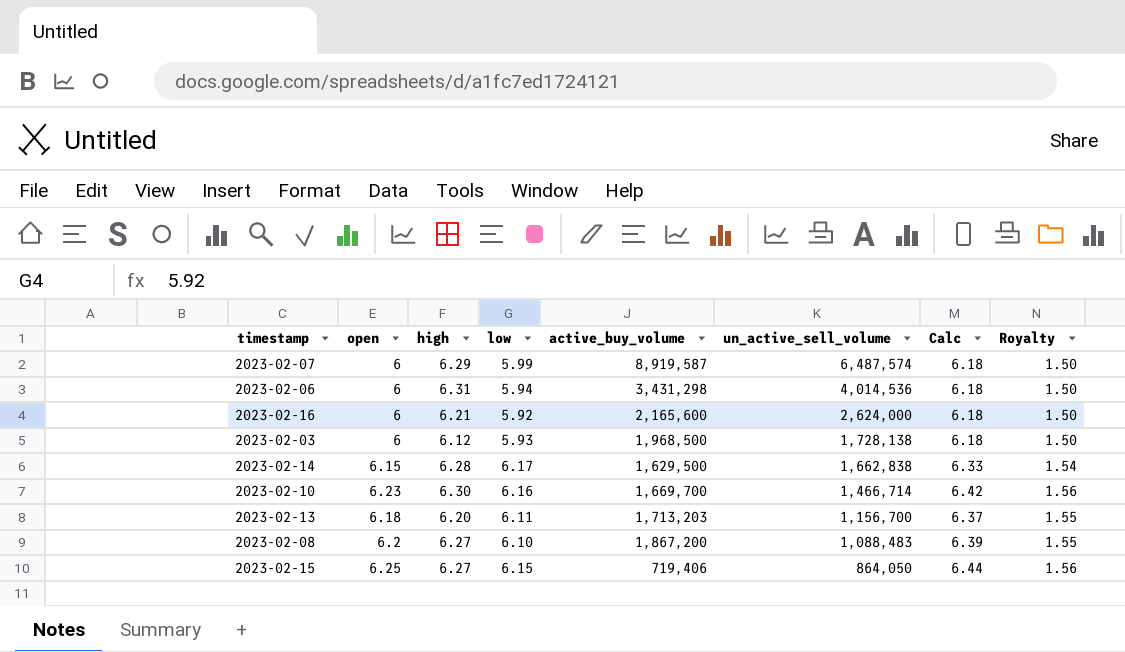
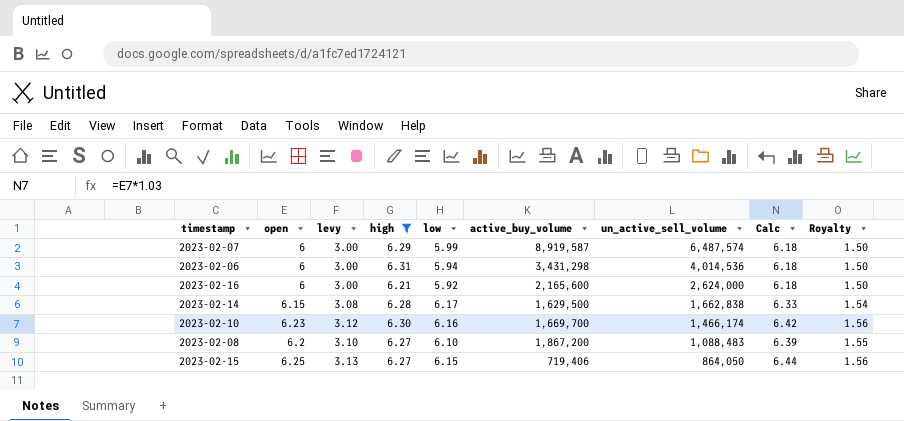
filter: none -> high >= 6.21
column levy | formula: none -> [open] * 0.5
2023-02-10 | un_active_sell_volume: 1,466,714 -> 1,466,174

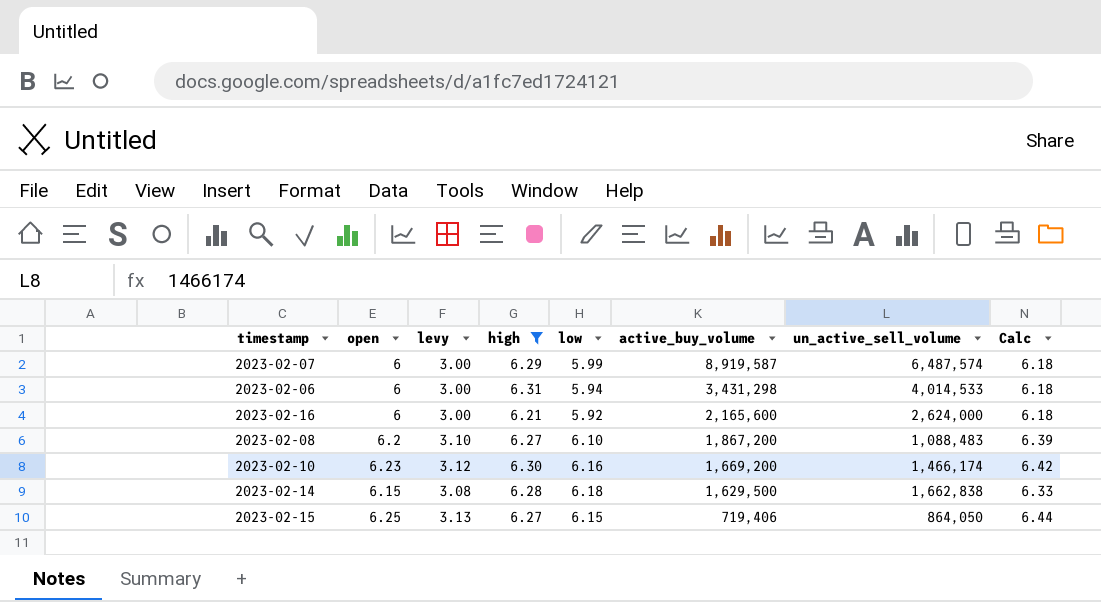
row order: un_active_sell_volume descending -> active_buy_volume descending
column Royalty | formula: [open] * 0.25 -> none
2023-02-06 | un_active_sell_volume: 4,014,536 -> 4,014,533
2023-02-10 | active_buy_volume: 1,669,700 -> 1,669,200
2023-02-14 | low: 6.17 -> 6.18

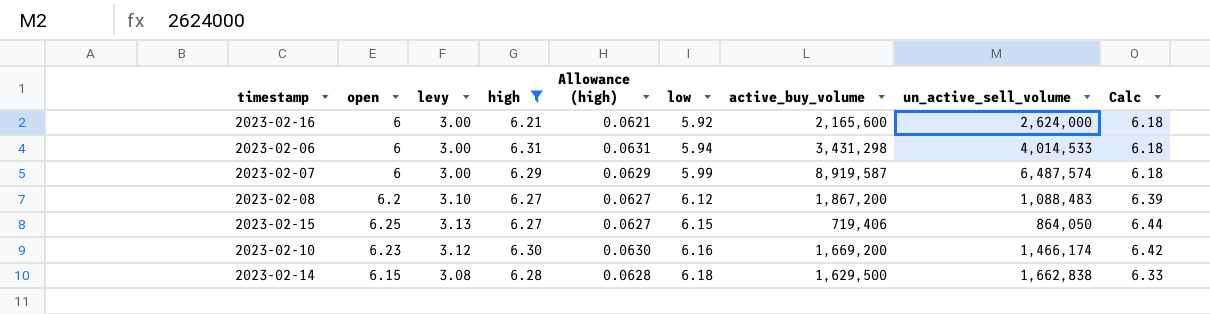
row order: active_buy_volume descending -> low ascending
column Allowance (high) | formula: none -> [high] * 0.01
2023-02-08 | low: 6.10 -> 6.12

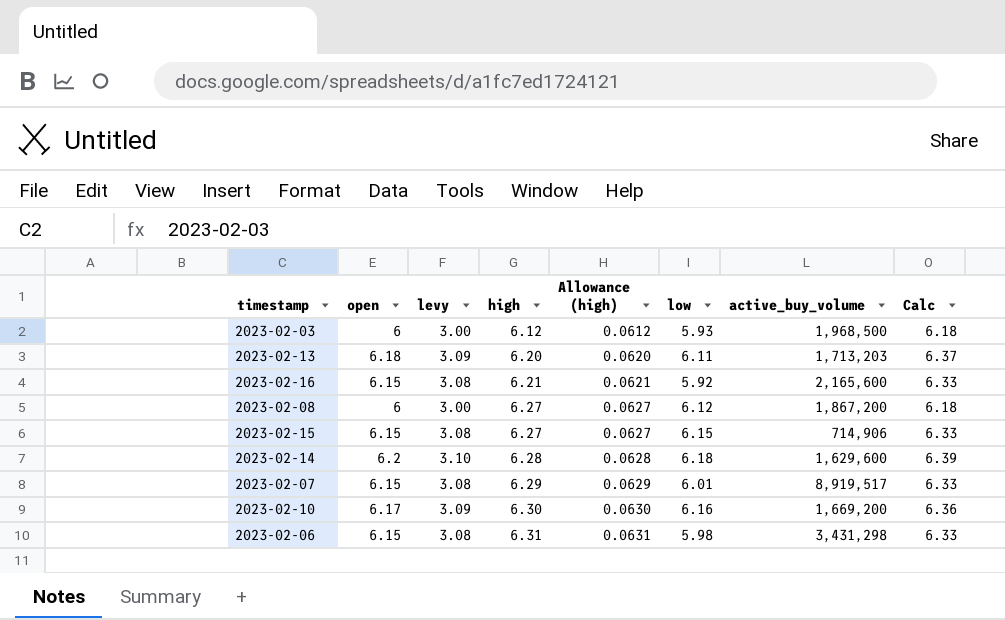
filter: high >= 6.21 -> none
row order: low ascending -> high ascending
column un_active_sell_volume | position: 8 -> none
2023-02-16 | open: 6 -> 6.15
2023-02-16 | levy: 3.00 -> 3.08
2023-02-16 | Calc: 6.18 -> 6.33
2023-02-08 | open: 6.2 -> 6
2023-02-08 | levy: 3.10 -> 3.00
2023-02-08 | Calc: 6.39 -> 6.18
2023-02-15 | open: 6.25 -> 6.15
2023-02-15 | levy: 3.13 -> 3.08
2023-02-15 | active_buy_volume: 719,406 -> 714,906
2023-02-15 | Calc: 6.44 -> 6.33
2023-02-14 | open: 6.15 -> 6.2
2023-02-14 | levy: 3.08 -> 3.10
2023-02-14 | active_buy_volume: 1,629,500 -> 1,629,600
2023-02-14 | Calc: 6.33 -> 6.39
2023-02-07 | open: 6 -> 6.15
2023-02-07 | levy: 3.00 -> 3.08
2023-02-07 | low: 5.99 -> 6.01
2023-02-07 | active_buy_volume: 8,919,587 -> 8,919,517
2023-02-07 | Calc: 6.18 -> 6.33
2023-02-10 | open: 6.23 -> 6.17
2023-02-10 | levy: 3.12 -> 3.09
2023-02-10 | Calc: 6.42 -> 6.36
2023-02-06 | open: 6 -> 6.15
2023-02-06 | levy: 3.00 -> 3.08
2023-02-06 | low: 5.94 -> 5.98
2023-02-06 | Calc: 6.18 -> 6.33

